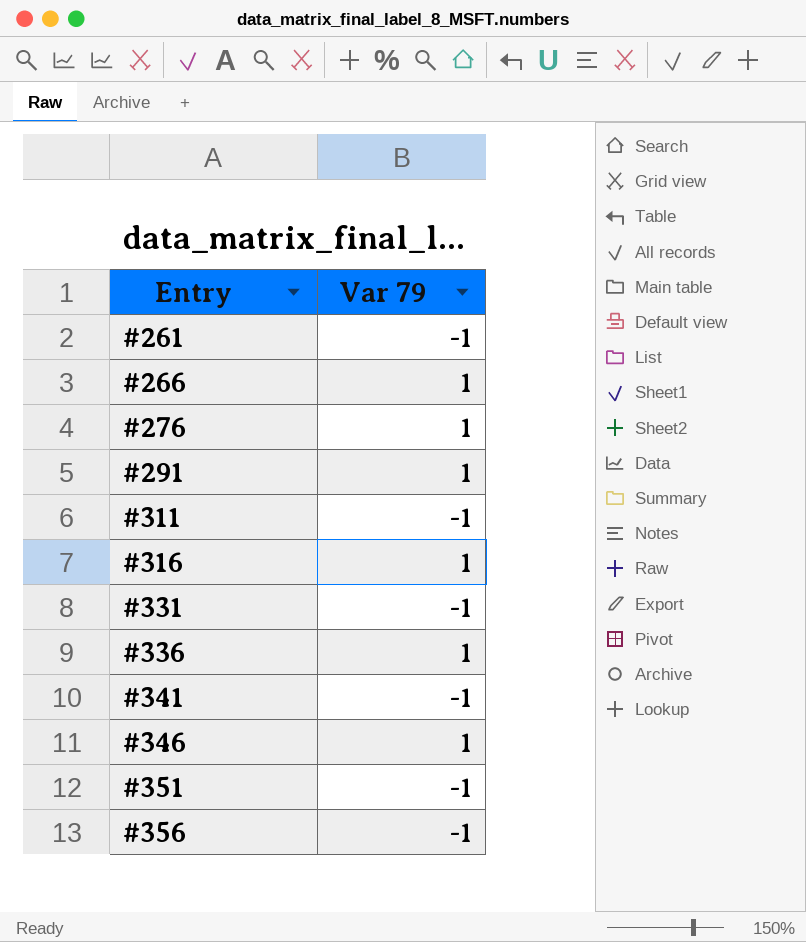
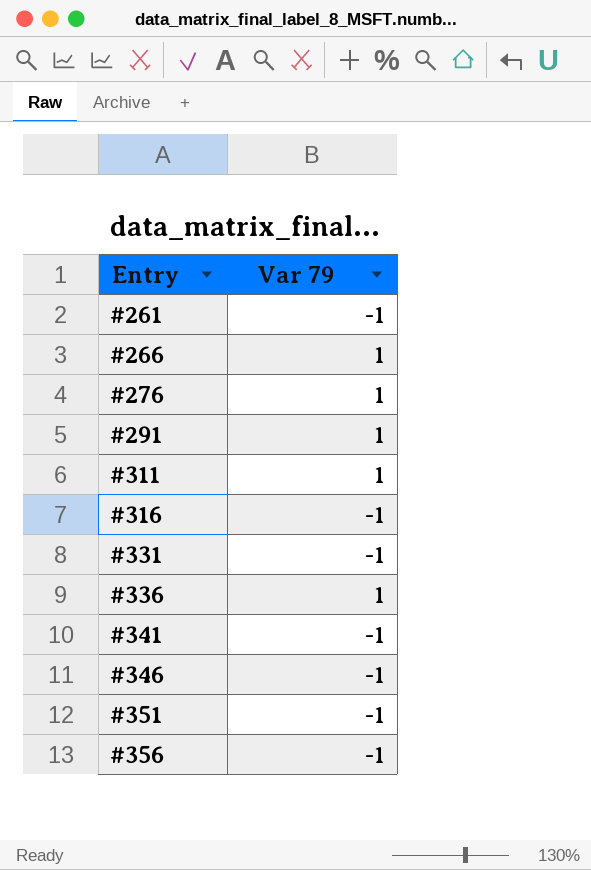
#311 | Var 79: -1 -> 1
#316 | Var 79: 1 -> -1
#346 | Var 79: 1 -> -1

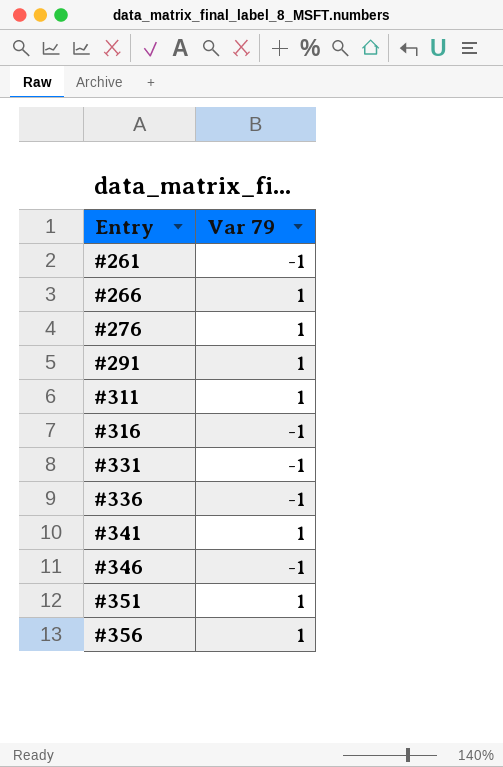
#336 | Var 79: 1 -> -1
#341 | Var 79: -1 -> 1
#351 | Var 79: -1 -> 1
#356 | Var 79: -1 -> 1

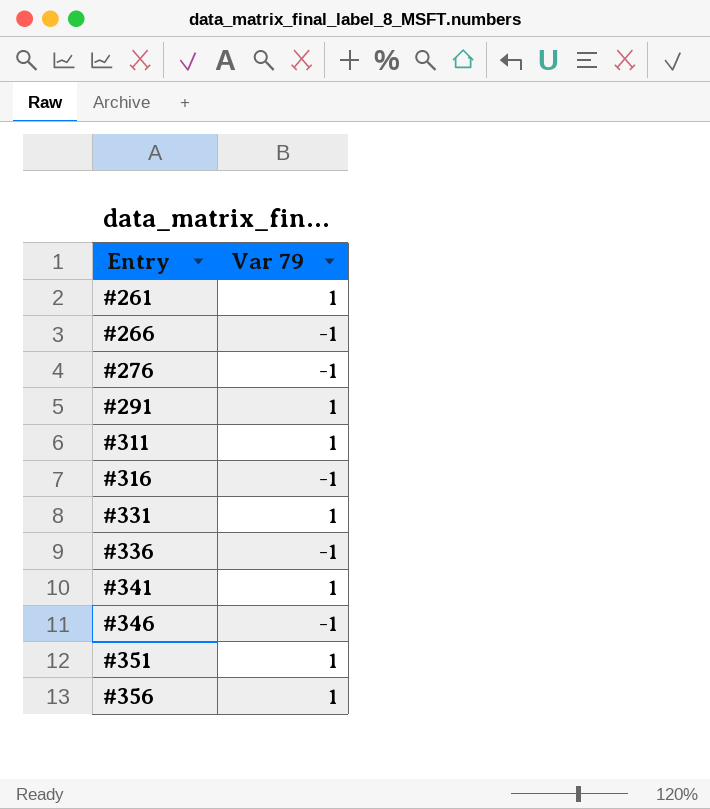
#261 | Var 79: -1 -> 1
#266 | Var 79: 1 -> -1
#276 | Var 79: 1 -> -1
#331 | Var 79: -1 -> 1

